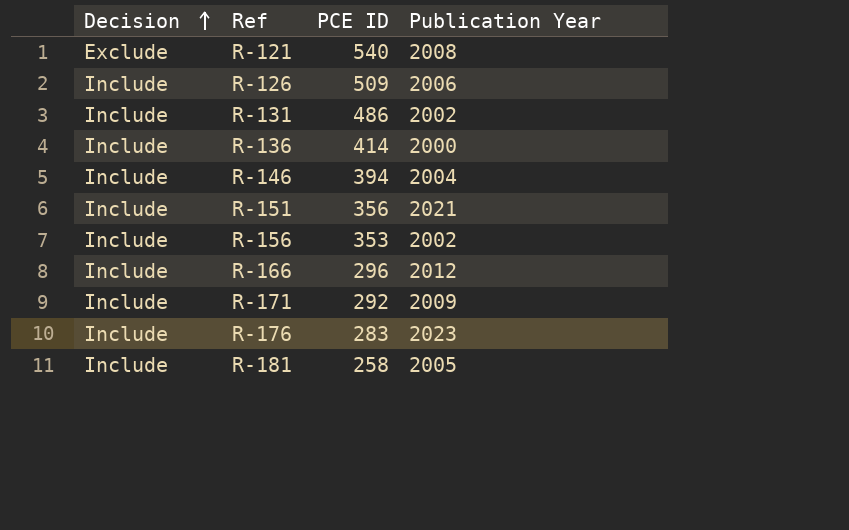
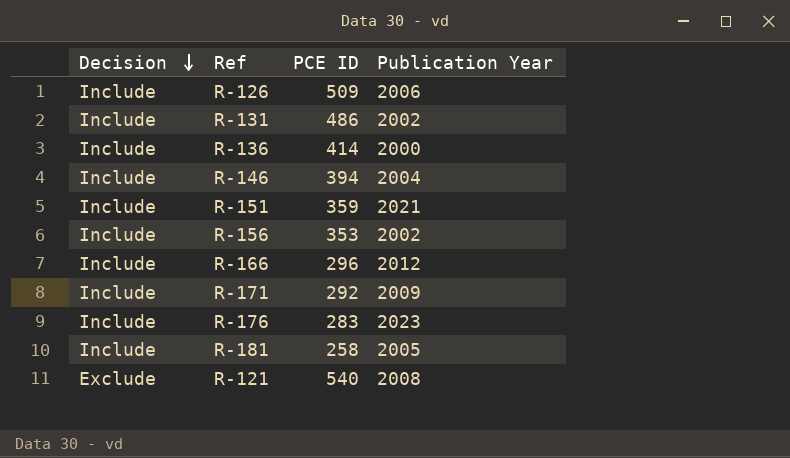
row order: Decision ascending -> Decision descending
R-151 | PCE ID: 356 -> 359

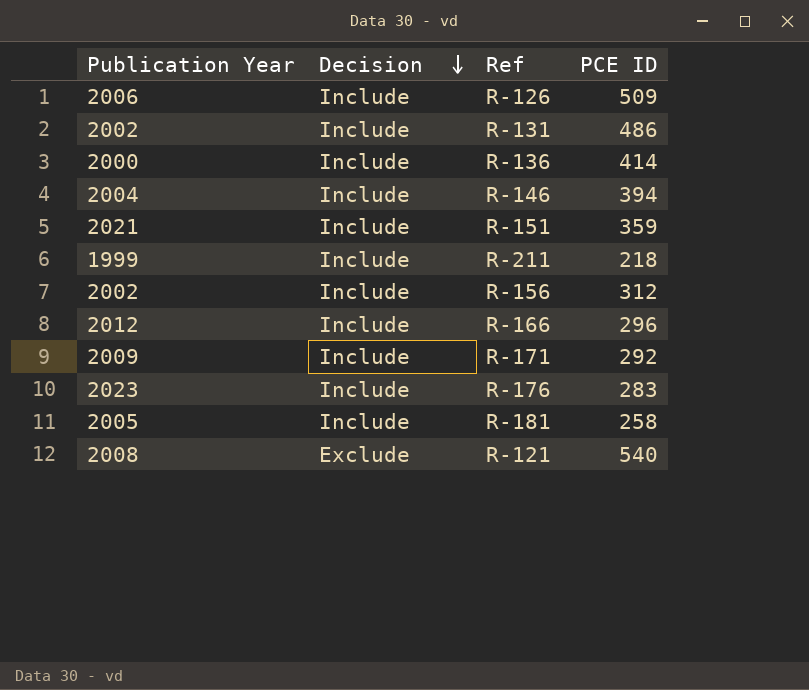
column Publication Year | position: 4 -> 1
row R-211: none -> 1999 | Include | 218
R-156 | PCE ID: 353 -> 312

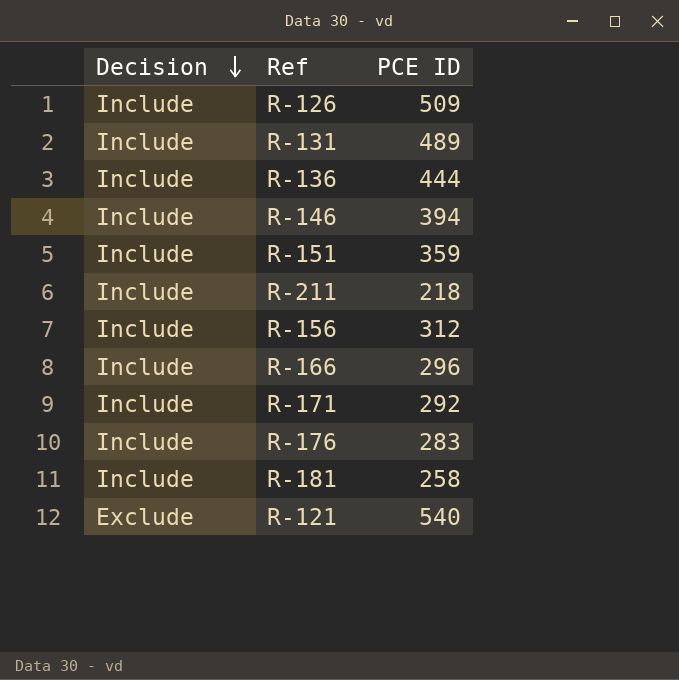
column Publication Year | position: 1 -> none
R-131 | PCE ID: 486 -> 489
R-136 | PCE ID: 414 -> 444

